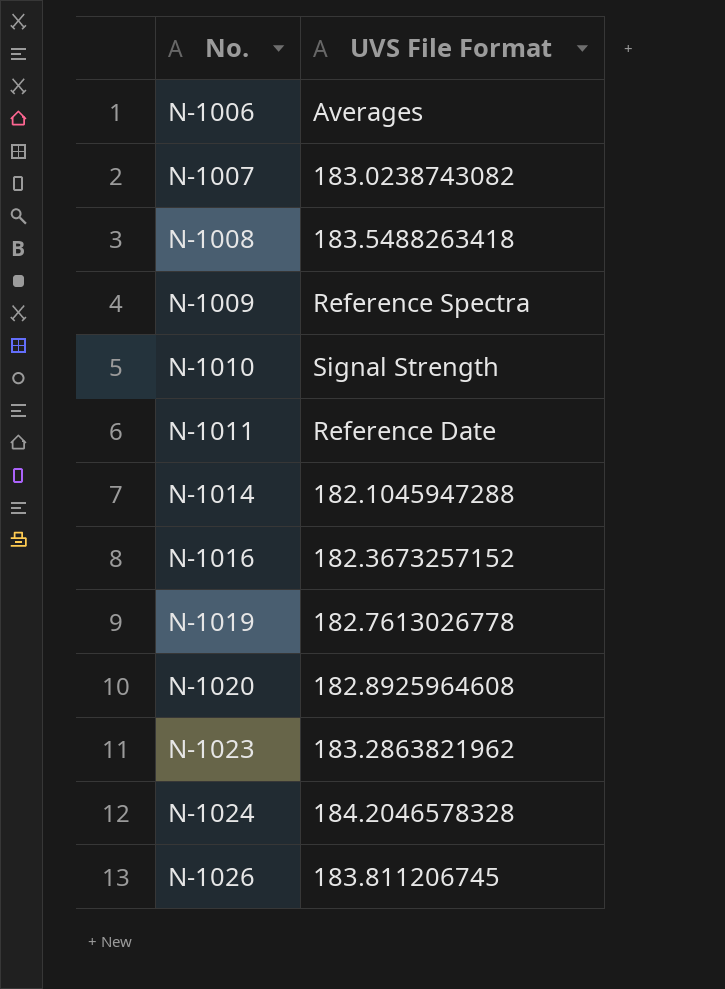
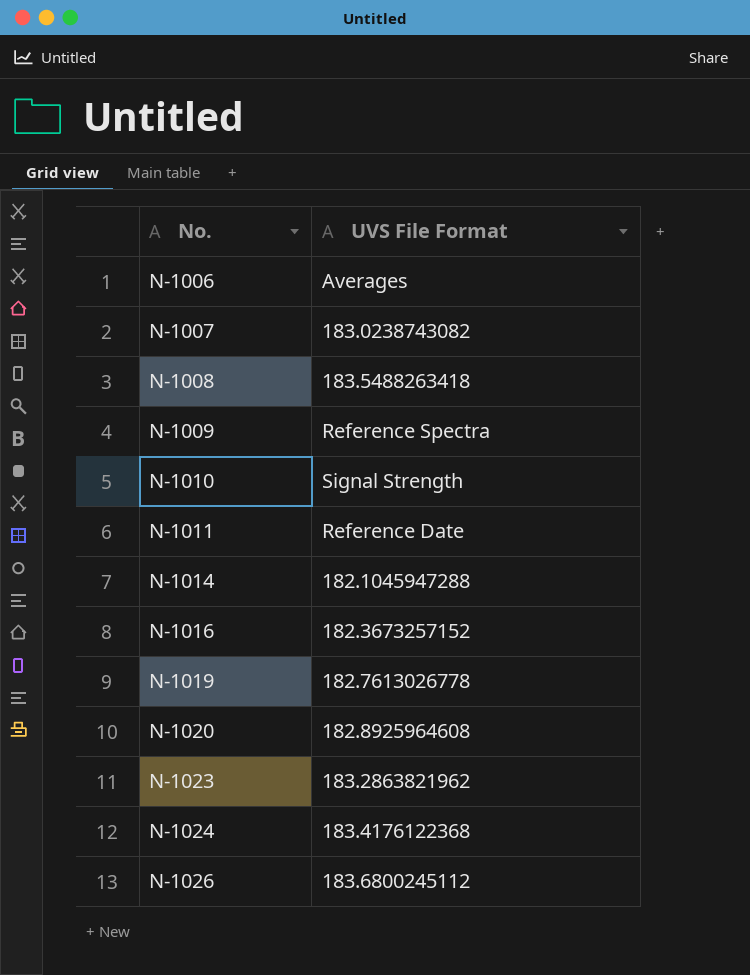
N-1024 | UVS File Format: 184.2046578328 -> 183.4176122368
N-1026 | UVS File Format: 183.811206745 -> 183.6800245112

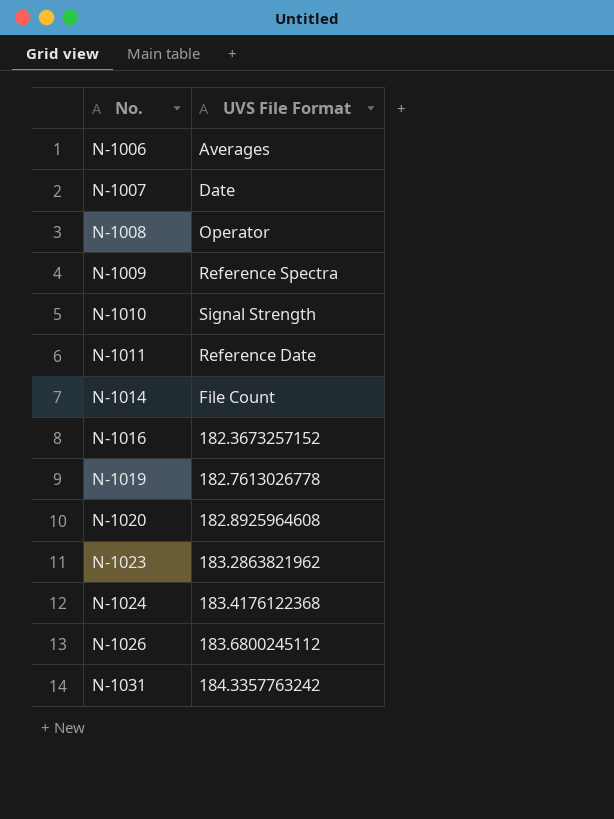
N-1007 | UVS File Format: 183.0238743082 -> Date
N-1008 | UVS File Format: 183.5488263418 -> Operator
N-1014 | UVS File Format: 182.1045947288 -> File Count
row N-1031: none -> 184.3357763242

